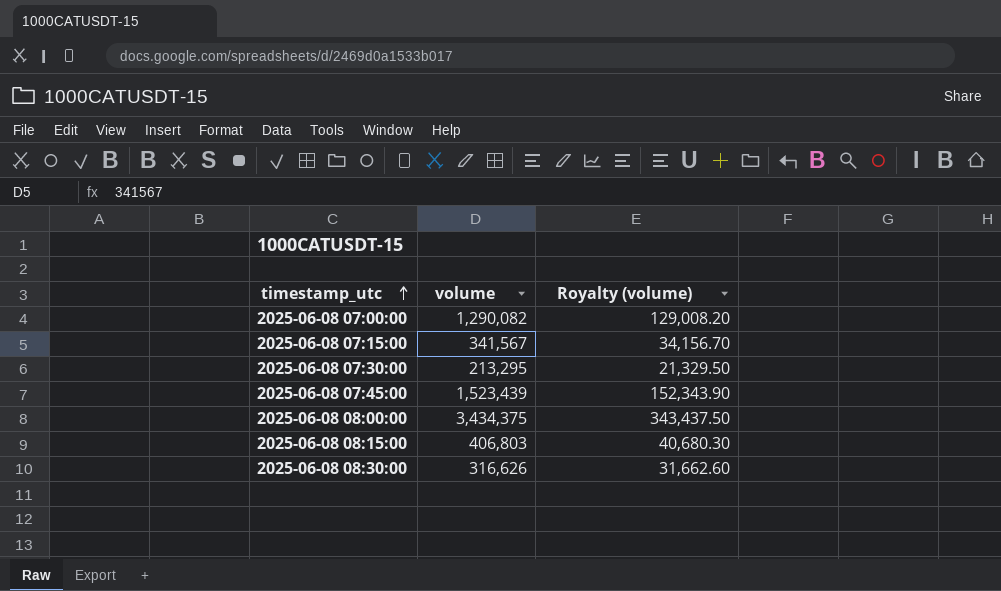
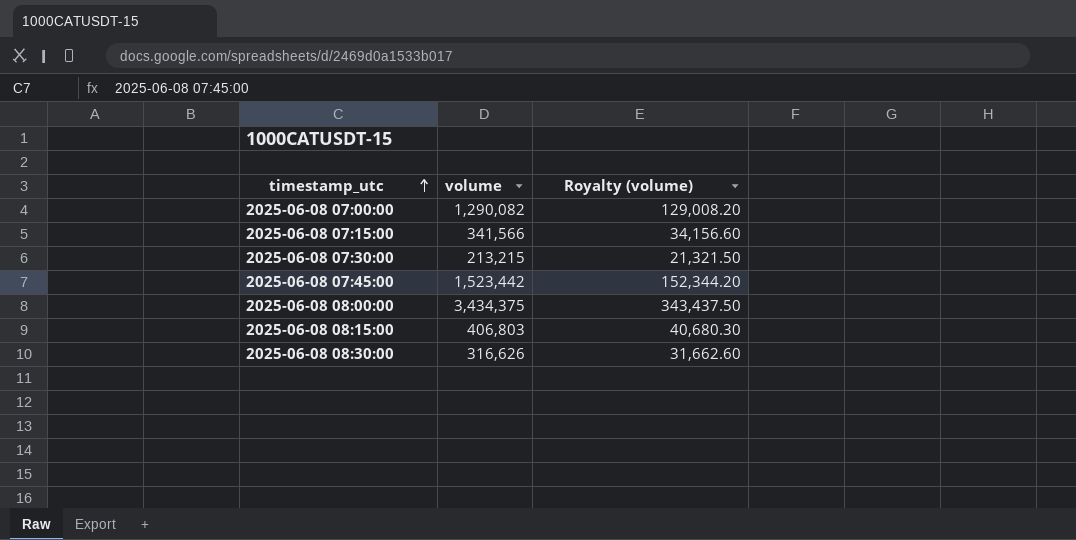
2025-06-08 07:15:00 | volume: 341,567 -> 341,566
2025-06-08 07:15:00 | Royalty (volume): 34,156.70 -> 34,156.60
2025-06-08 07:30:00 | volume: 213,295 -> 213,215
2025-06-08 07:30:00 | Royalty (volume): 21,329.50 -> 21,321.50
2025-06-08 07:45:00 | volume: 1,523,439 -> 1,523,442
2025-06-08 07:45:00 | Royalty (volume): 152,343.90 -> 152,344.20

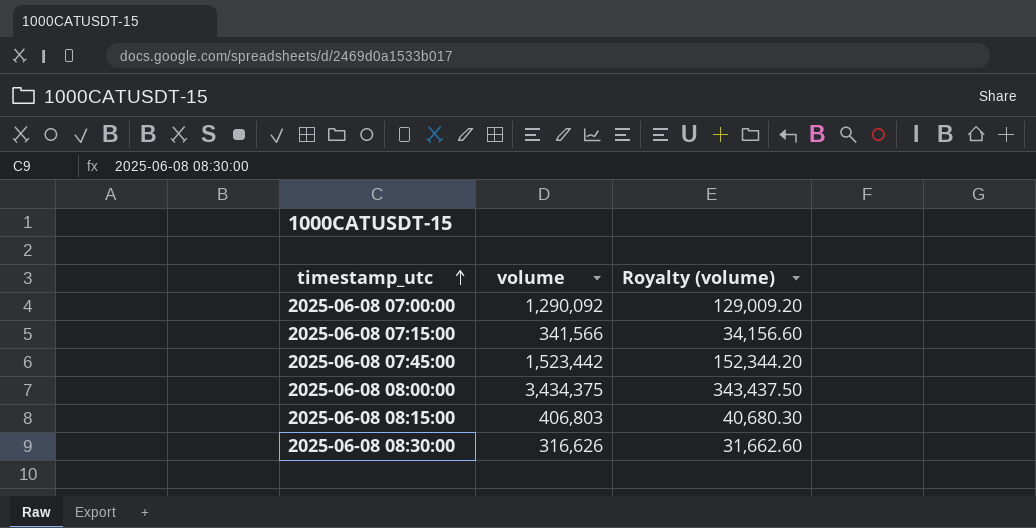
row 2025-06-08 07:30:00: 213,215 | 21,321.50 -> none
2025-06-08 07:00:00 | volume: 1,290,082 -> 1,290,092
2025-06-08 07:00:00 | Royalty (volume): 129,008.20 -> 129,009.20

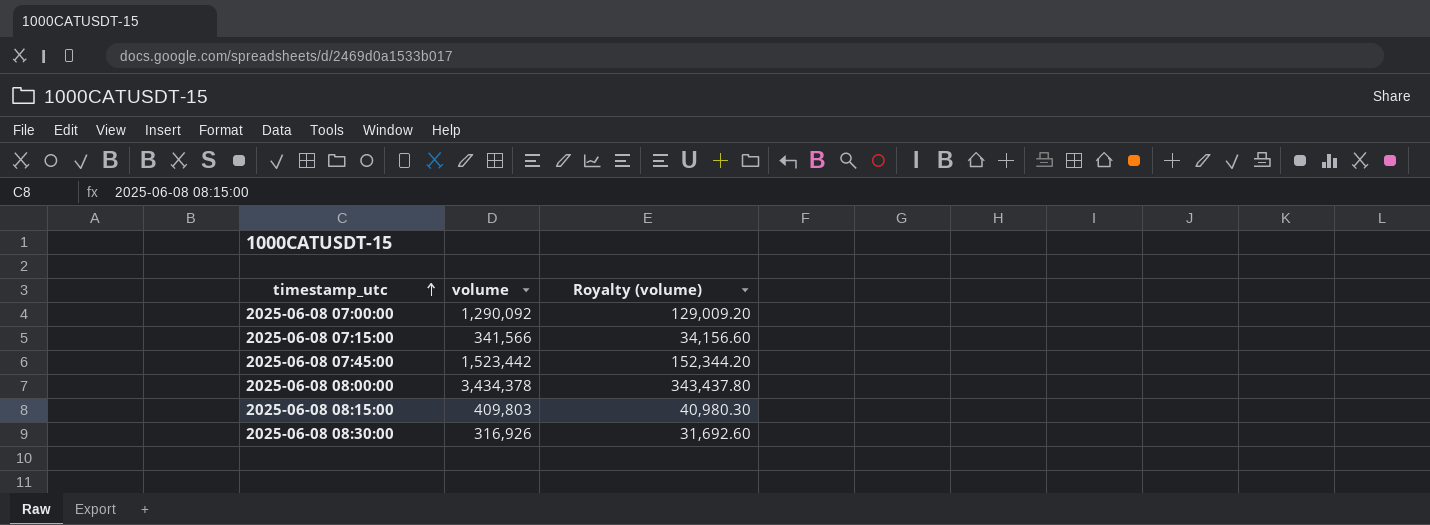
2025-06-08 08:00:00 | volume: 3,434,375 -> 3,434,378
2025-06-08 08:00:00 | Royalty (volume): 343,437.50 -> 343,437.80
2025-06-08 08:15:00 | volume: 406,803 -> 409,803
2025-06-08 08:15:00 | Royalty (volume): 40,680.30 -> 40,980.30
2025-06-08 08:30:00 | volume: 316,626 -> 316,926
2025-06-08 08:30:00 | Royalty (volume): 31,662.60 -> 31,692.60

